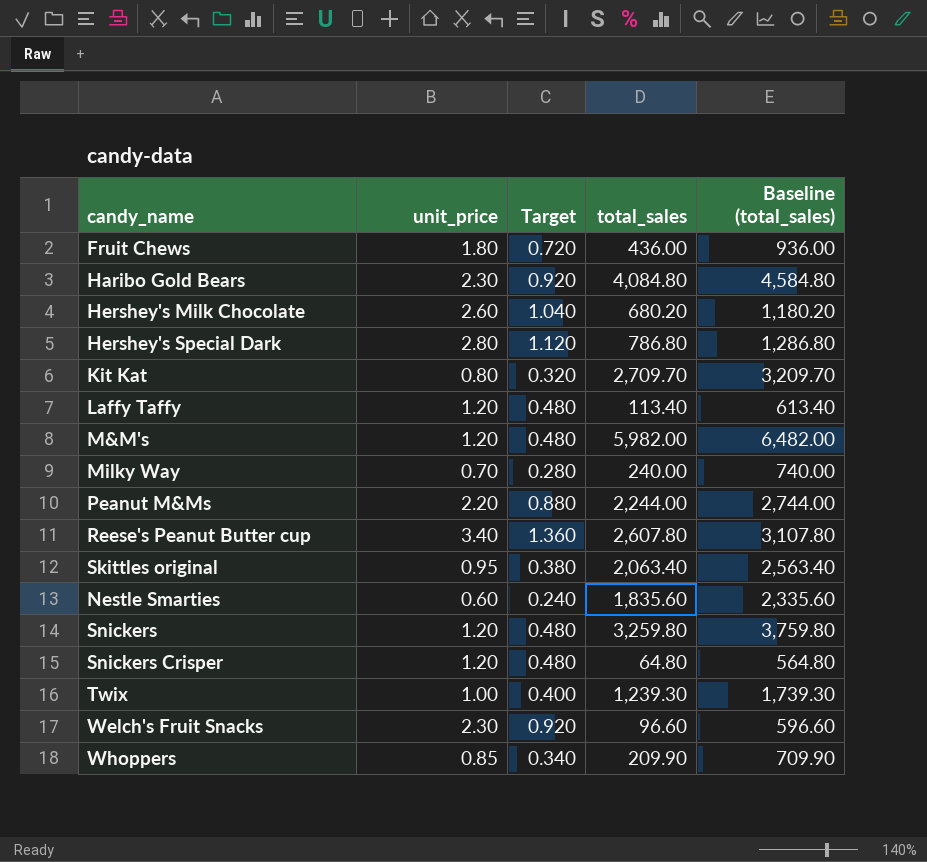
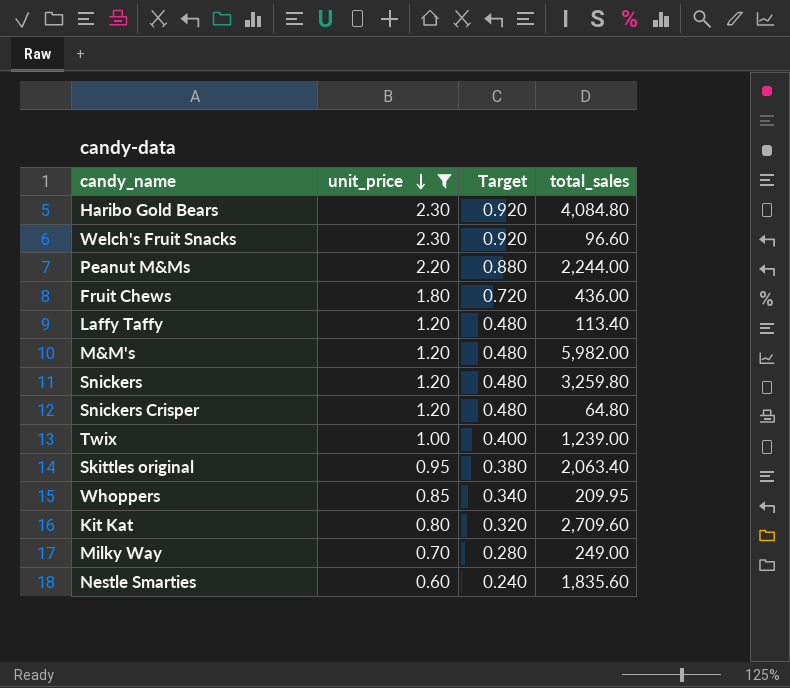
filter: none -> unit_price <= 2.30
row order: none -> unit_price descending
column Baseline (total_sales) | formula: [total_sales] + 500 -> none
Twix | total_sales: 1,239.30 -> 1,239.00
Whoppers | total_sales: 209.90 -> 209.95
Kit Kat | total_sales: 2,709.70 -> 2,709.60
Milky Way | total_sales: 240.00 -> 249.00

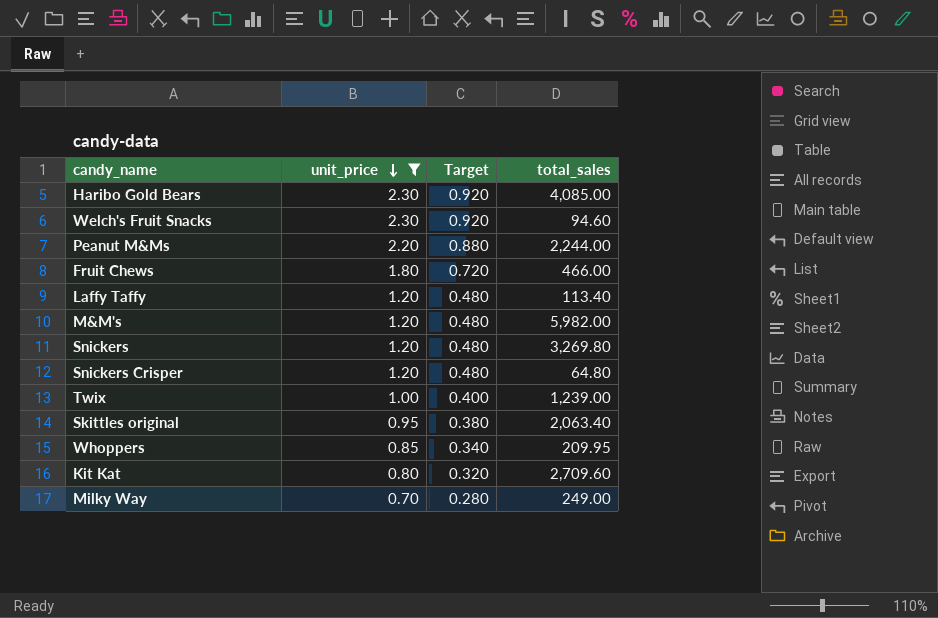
row Nestle Smarties: 0.60 | 0.240 | 1,835.60 -> none
Haribo Gold Bears | total_sales: 4,084.80 -> 4,085.00
Welch's Fruit Snacks | total_sales: 96.60 -> 94.60
Fruit Chews | total_sales: 436.00 -> 466.00
Snickers | total_sales: 3,259.80 -> 3,269.80

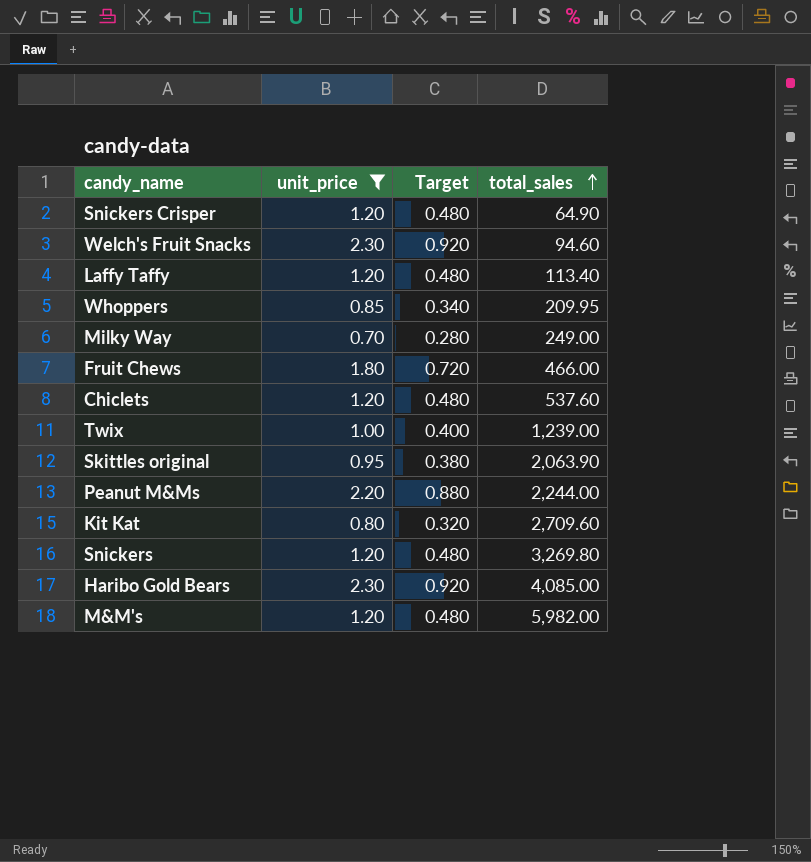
row order: unit_price descending -> total_sales ascending
Snickers Crisper | total_sales: 64.80 -> 64.90
row Chiclets: none -> 1.20 | 0.480 | 537.60
Skittles original | total_sales: 2,063.40 -> 2,063.90

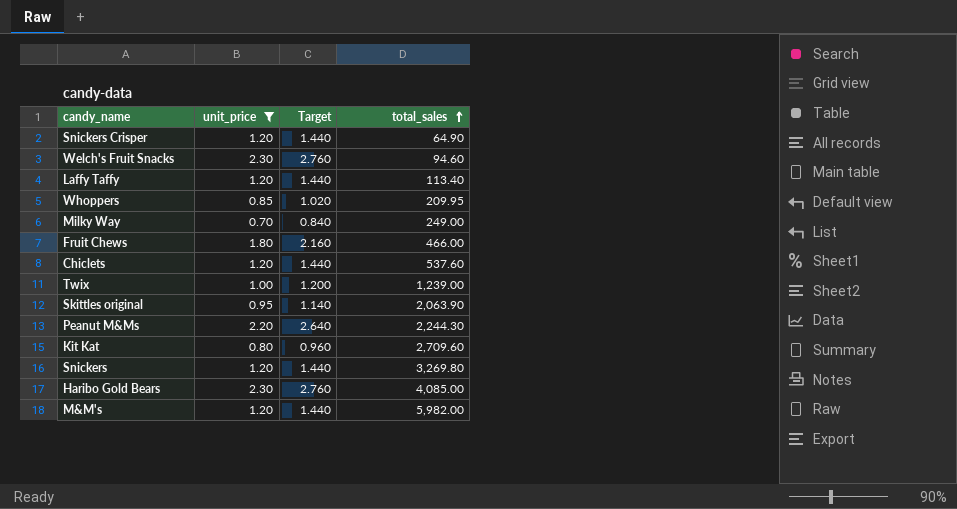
column Target | formula: [unit_price] * 0.4 -> [unit_price] * 1.2
Peanut M&Ms | total_sales: 2,244.00 -> 2,244.30

